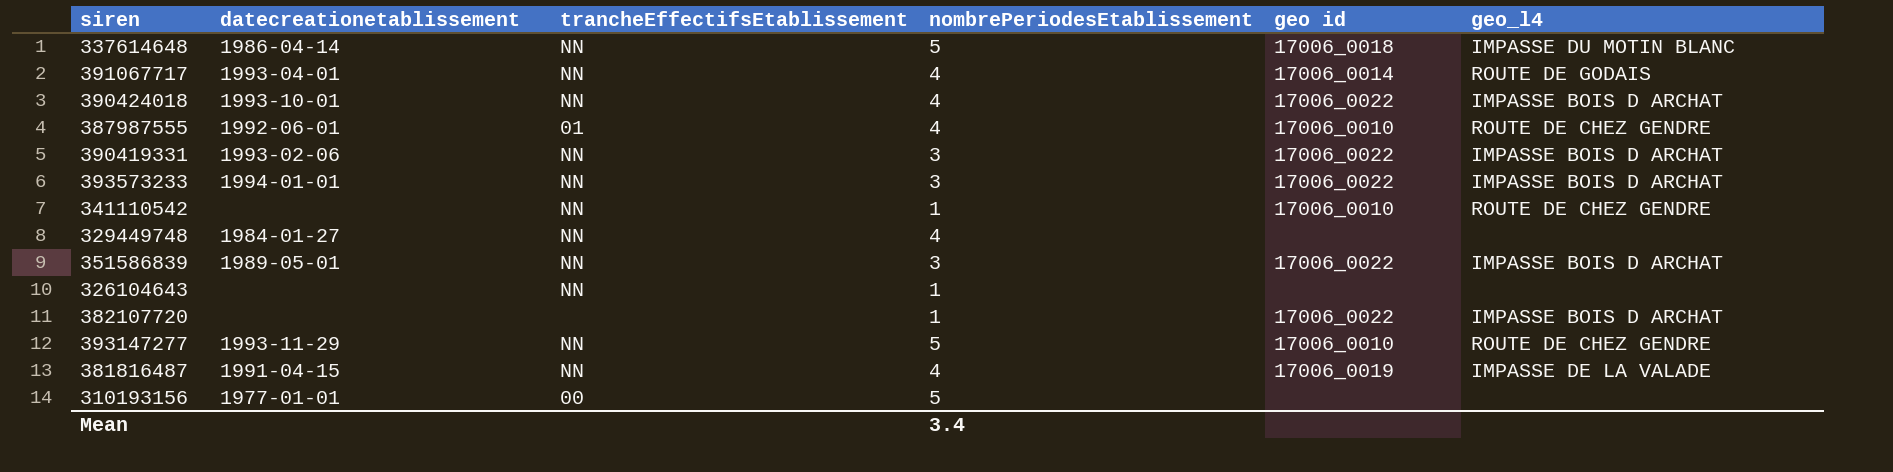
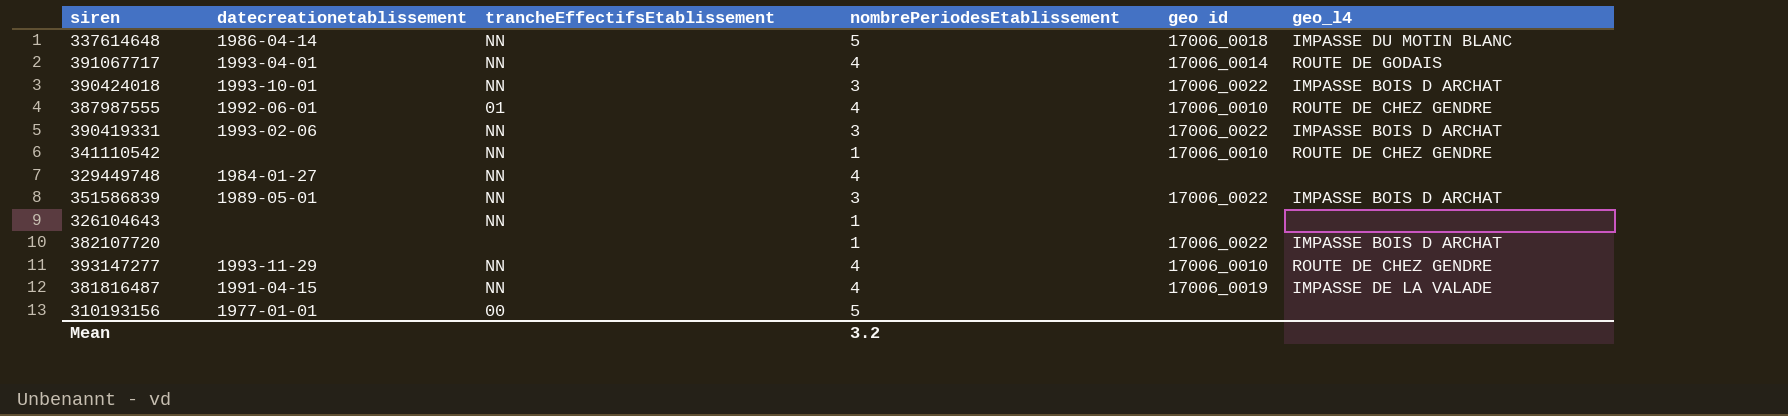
row 393573233: 1994-01-01 | NN | 3 | 17006_0022 | IMPASSE BOIS D ARCHAT -> none
390424018 | nombrePeriodesEtablissement: 4 -> 3
393147277 | nombrePeriodesEtablissement: 5 -> 4
Mean | nombrePeriodesEtablissement: 3.4 -> 3.2

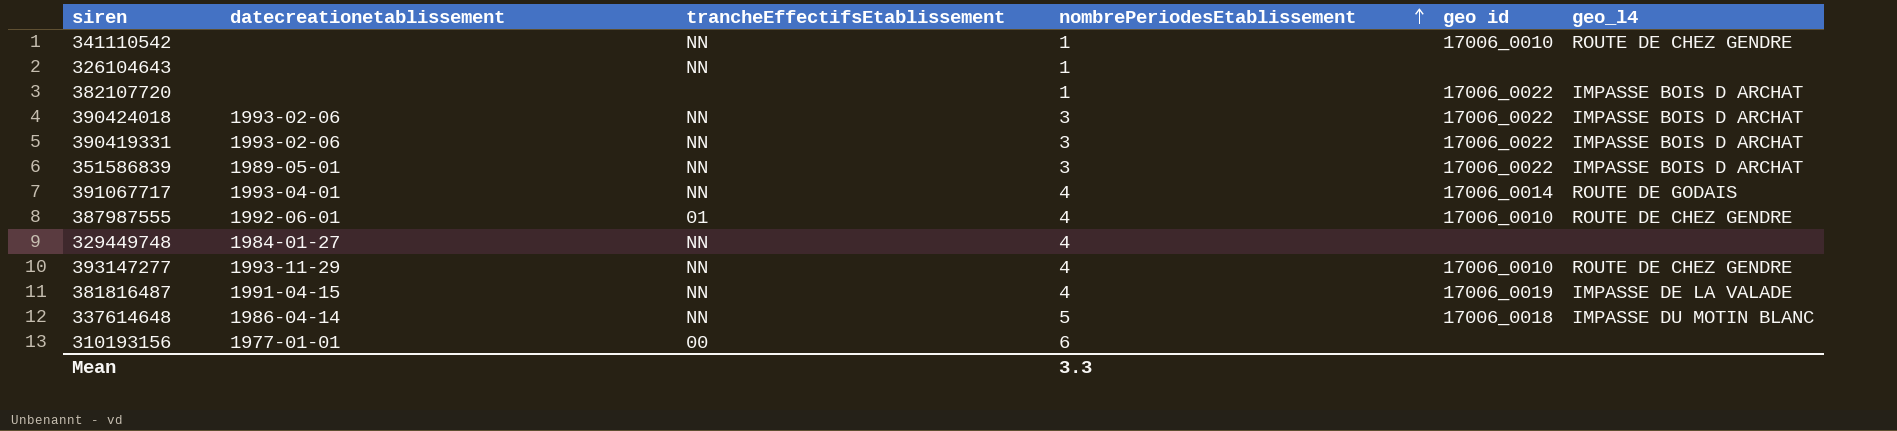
row order: none -> nombrePeriodesEtablissement ascending
390424018 | datecreationetablissement: 1993-10-01 -> 1993-02-06
310193156 | nombrePeriodesEtablissement: 5 -> 6
Mean | nombrePeriodesEtablissement: 3.2 -> 3.3

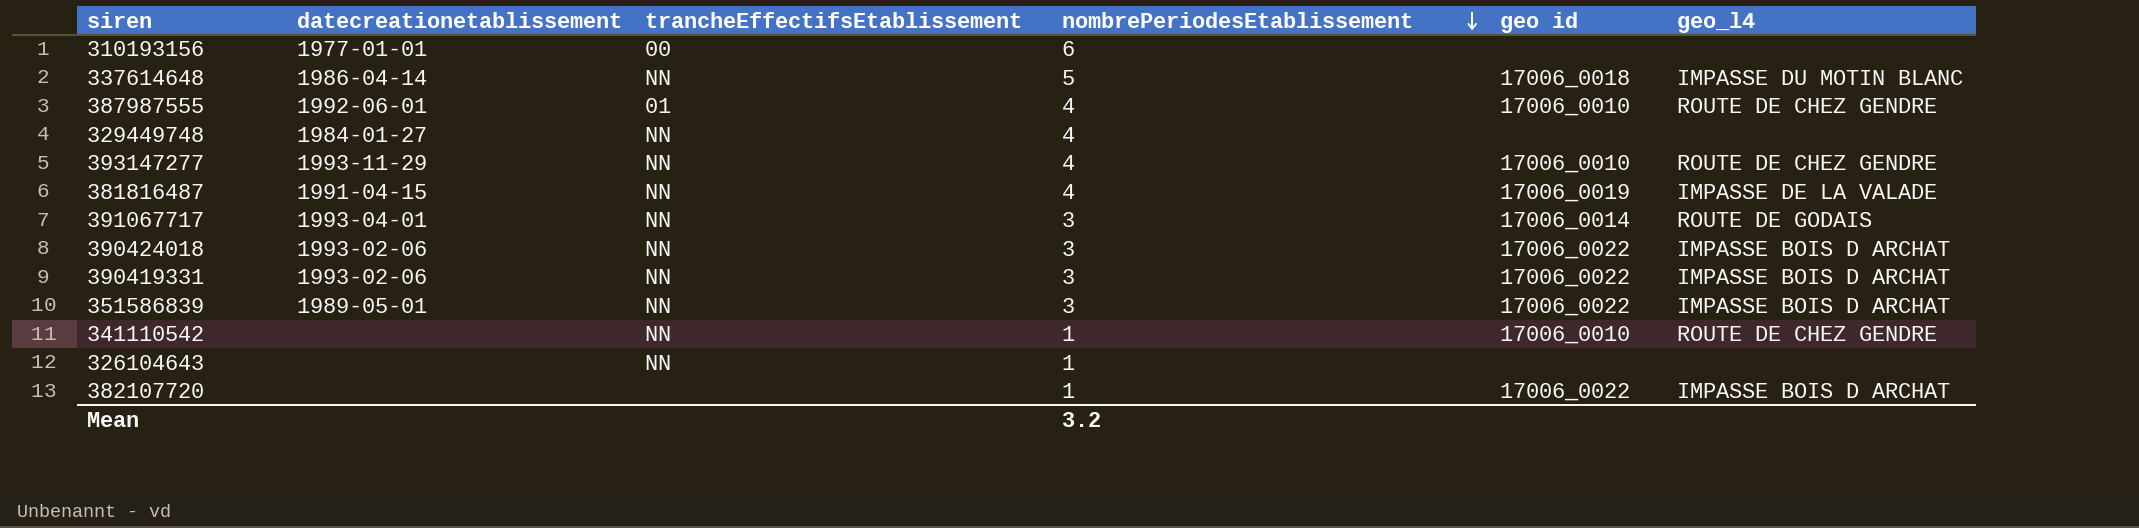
row order: nombrePeriodesEtablissement ascending -> nombrePeriodesEtablissement descending
391067717 | nombrePeriodesEtablissement: 4 -> 3
Mean | nombrePeriodesEtablissement: 3.3 -> 3.2

